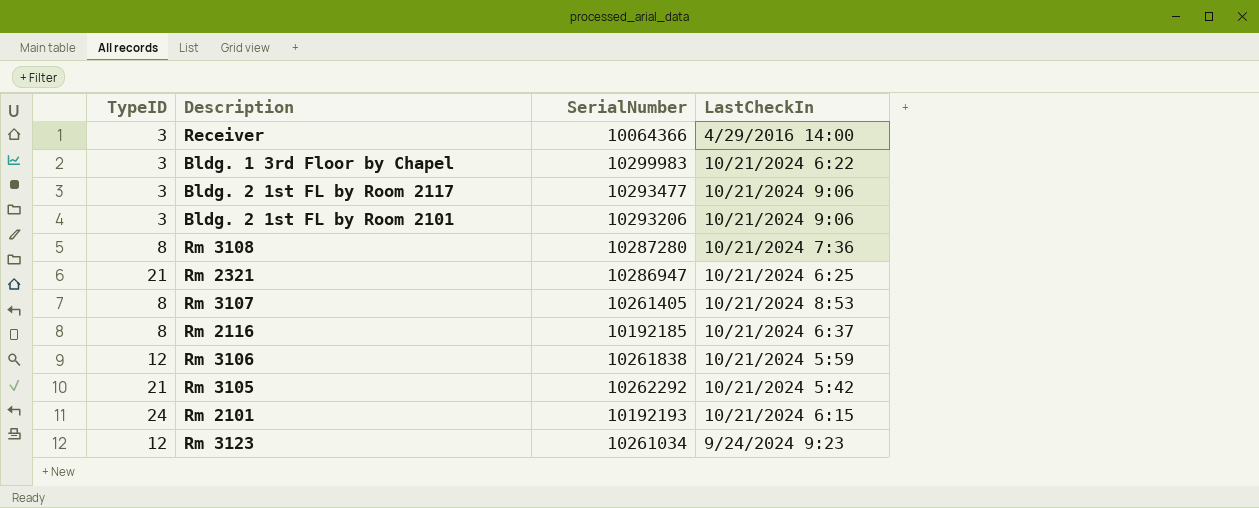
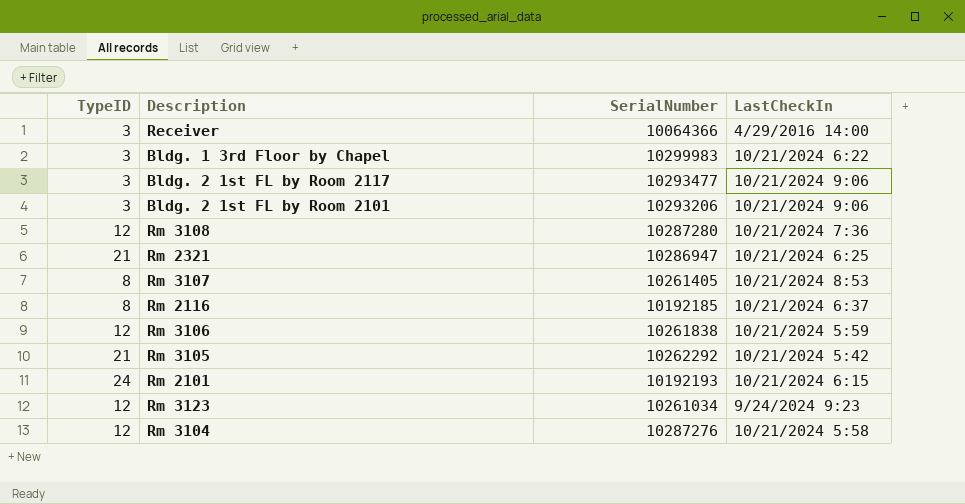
Rm 3108 | TypeID: 8 -> 12
row Rm 3104: none -> 12 | 10287276 | 10/21/2024 5:58

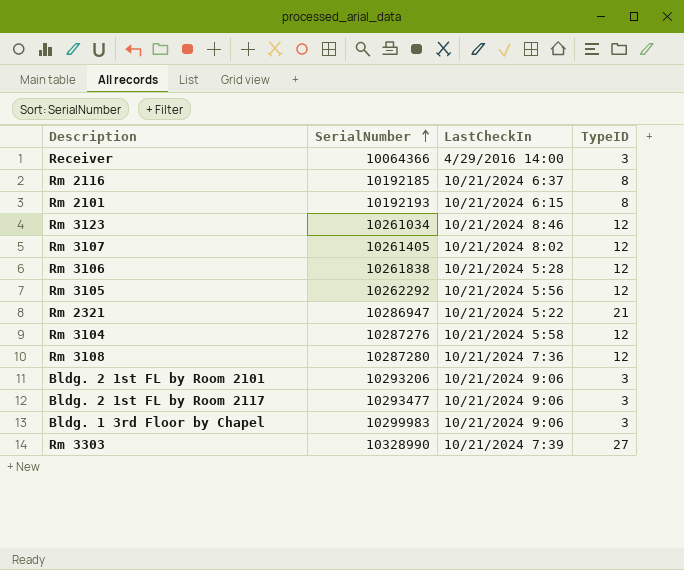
row order: none -> SerialNumber ascending
column TypeID | position: 1 -> 4
Rm 2101 | TypeID: 24 -> 8
Rm 3123 | LastCheckIn: 9/24/2024 9:23 -> 10/21/2024 8:46
Rm 3107 | LastCheckIn: 10/21/2024 8:53 -> 10/21/2024 8:02
Rm 3107 | TypeID: 8 -> 12
Rm 3106 | LastCheckIn: 10/21/2024 5:59 -> 10/21/2024 5:28
Rm 3105 | LastCheckIn: 10/21/2024 5:42 -> 10/21/2024 5:56
Rm 3105 | TypeID: 21 -> 12
Rm 2321 | LastCheckIn: 10/21/2024 6:25 -> 10/21/2024 5:22
Bldg. 1 3rd Floor by Chapel | LastCheckIn: 10/21/2024 6:22 -> 10/21/2024 9:06
row Rm 3303: none -> 10328990 | 10/21/2024 7:39 | 27

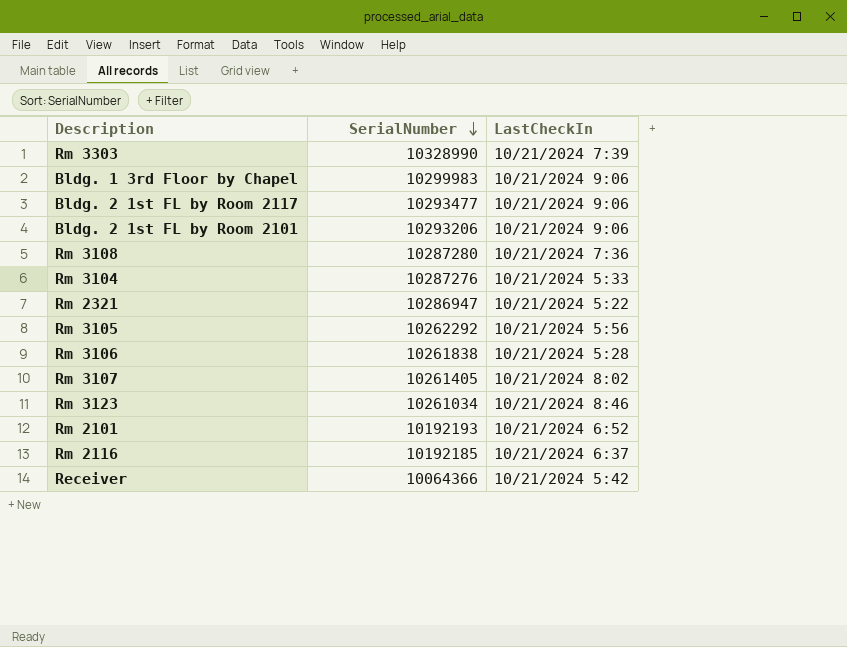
row order: SerialNumber ascending -> SerialNumber descending
column TypeID | position: 4 -> none
Rm 3104 | LastCheckIn: 10/21/2024 5:58 -> 10/21/2024 5:33
Rm 2101 | LastCheckIn: 10/21/2024 6:15 -> 10/21/2024 6:52
Receiver | LastCheckIn: 4/29/2016 14:00 -> 10/21/2024 5:42

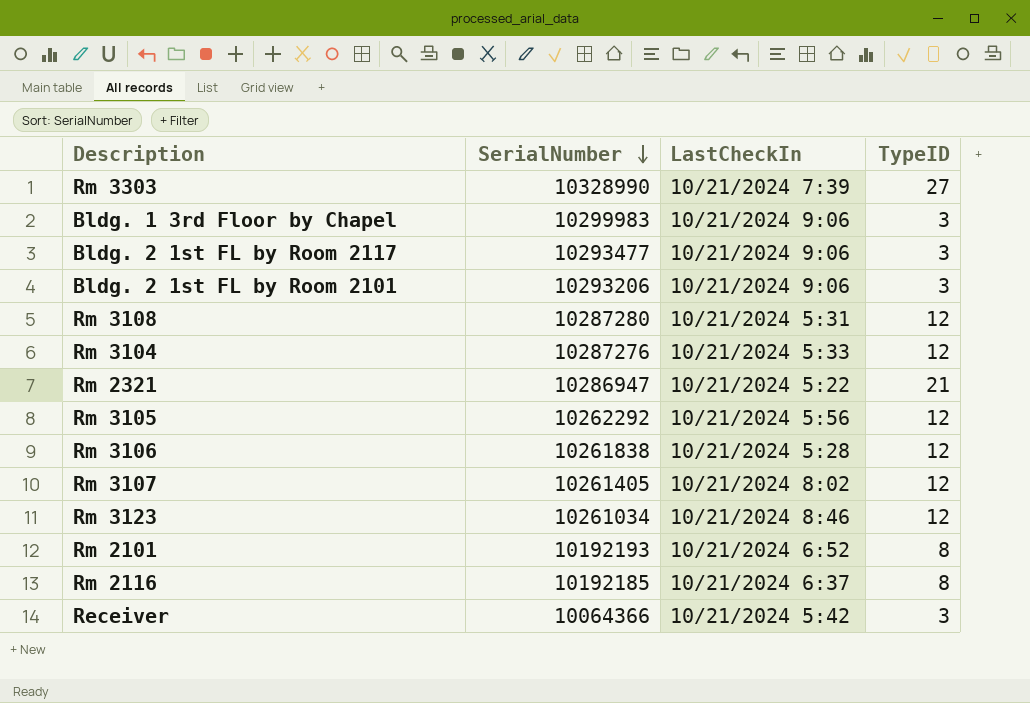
column TypeID | position: none -> 4
Rm 3108 | LastCheckIn: 10/21/2024 7:36 -> 10/21/2024 5:31

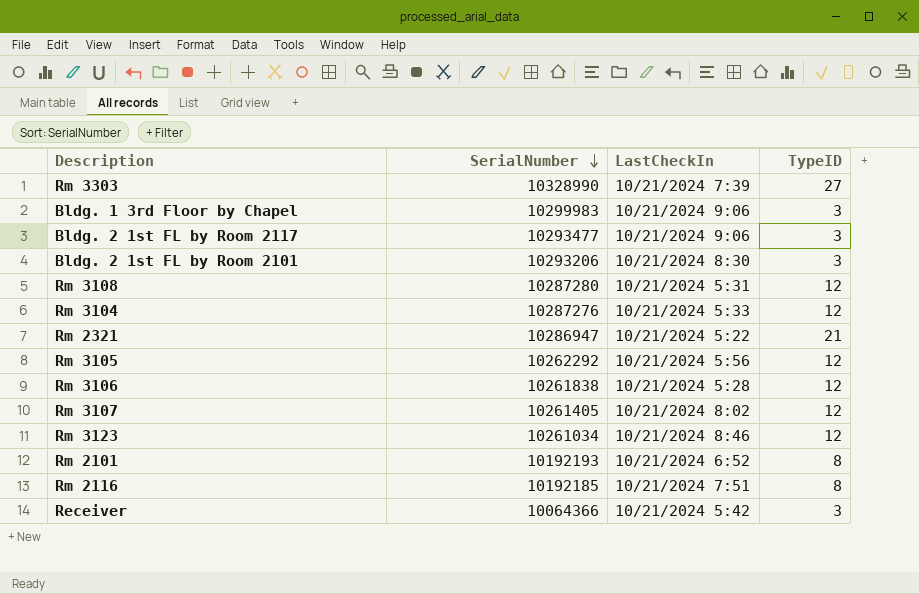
Bldg. 2 1st FL by Room 2101 | LastCheckIn: 10/21/2024 9:06 -> 10/21/2024 8:30
Rm 2116 | LastCheckIn: 10/21/2024 6:37 -> 10/21/2024 7:51

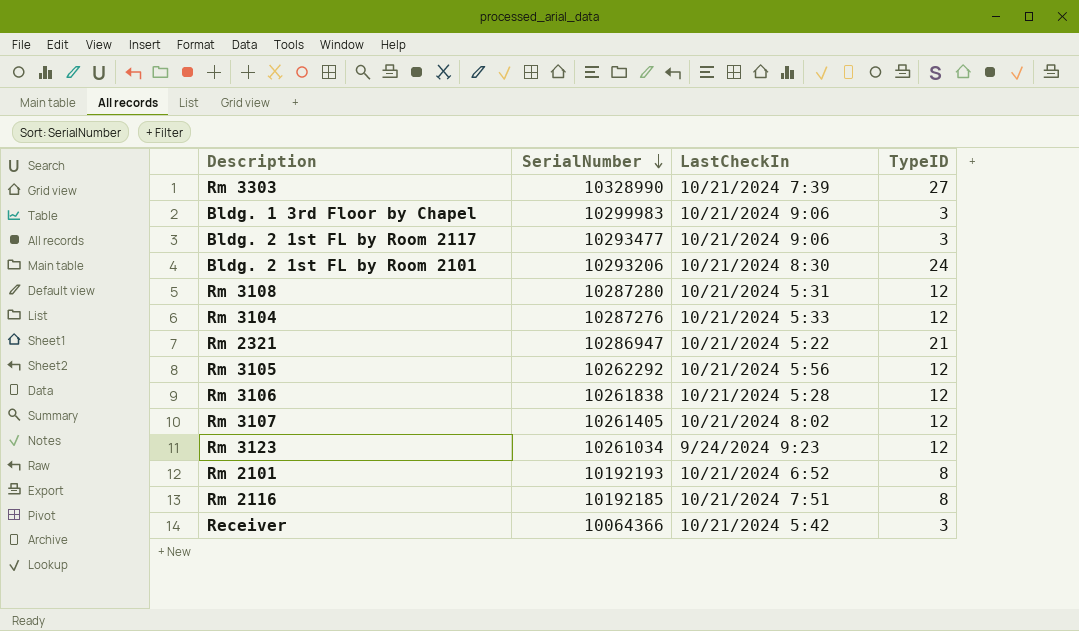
Bldg. 2 1st FL by Room 2101 | TypeID: 3 -> 24
Rm 3123 | LastCheckIn: 10/21/2024 8:46 -> 9/24/2024 9:23

